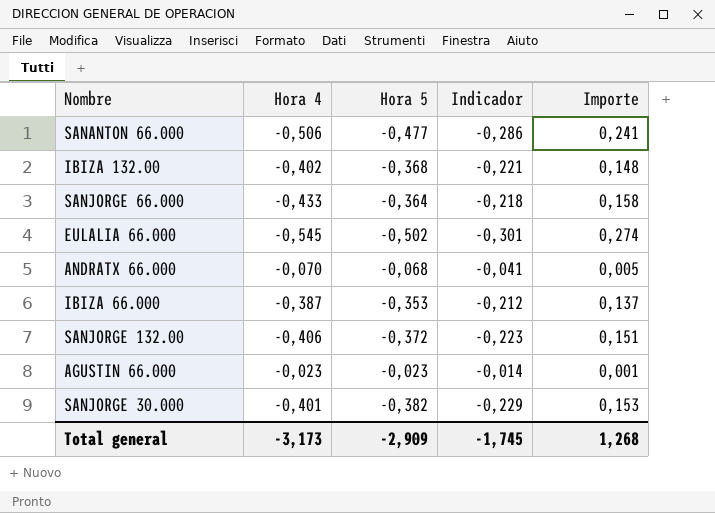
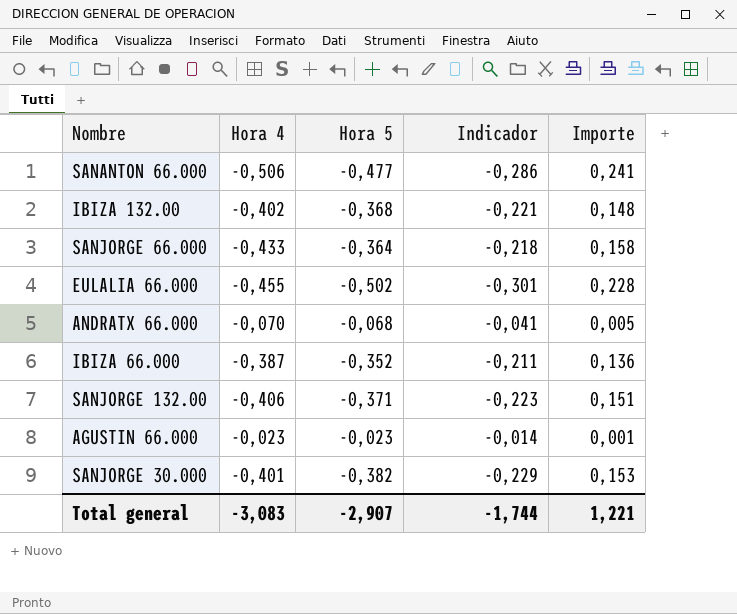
EULALIA 66.000 | Hora 4: -0,545 -> -0,455
EULALIA 66.000 | Importe: 0,274 -> 0,228
IBIZA 66.000 | Hora 5: -0,353 -> -0,352
IBIZA 66.000 | Indicador: -0,212 -> -0,211
IBIZA 66.000 | Importe: 0,137 -> 0,136
SANJORGE 132.00 | Hora 5: -0,372 -> -0,371
Total general | Hora 4: -3,173 -> -3,083
Total general | Hora 5: -2,909 -> -2,907
Total general | Indicador: -1,745 -> -1,744
Total general | Importe: 1,268 -> 1,221

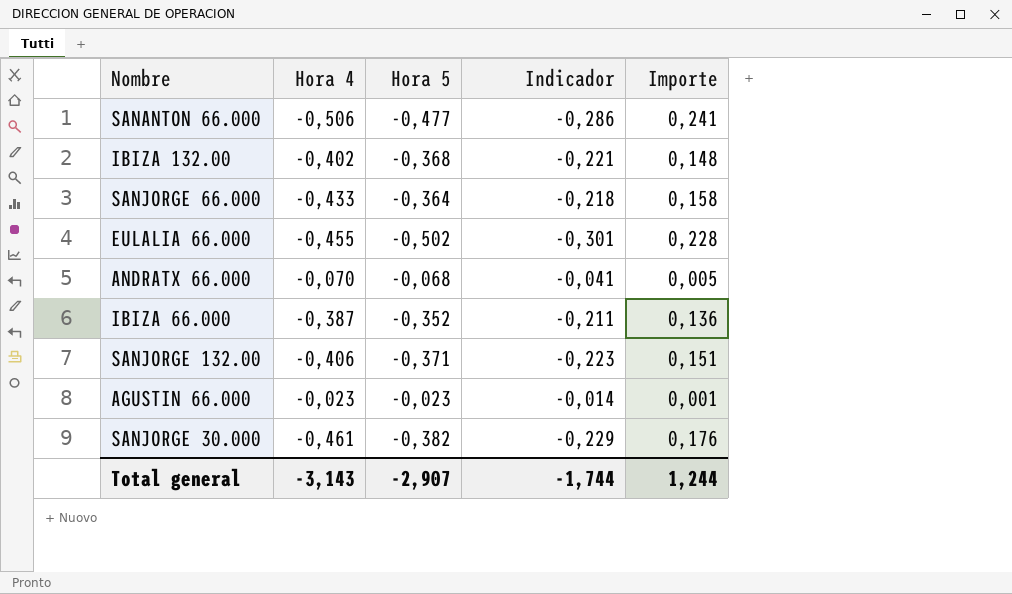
SANJORGE 30.000 | Hora 4: -0,401 -> -0,461
SANJORGE 30.000 | Importe: 0,153 -> 0,176
Total general | Hora 4: -3,083 -> -3,143
Total general | Importe: 1,221 -> 1,244

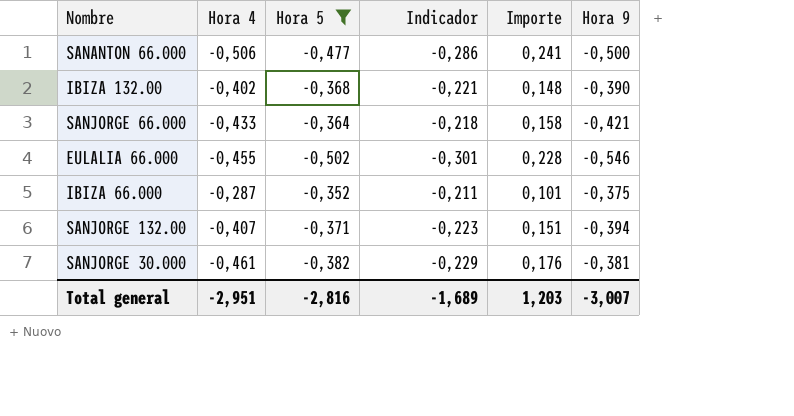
filter: none -> Hora 5 <= -0,352
column Hora 9 | position: none -> 6
IBIZA 66.000 | Hora 4: -0,387 -> -0,287
IBIZA 66.000 | Importe: 0,136 -> 0,101
SANJORGE 132.00 | Hora 4: -0,406 -> -0,407
Total general | Hora 4: -3,143 -> -2,951
Total general | Hora 5: -2,907 -> -2,816
Total general | Indicador: -1,744 -> -1,689
Total general | Importe: 1,244 -> 1,203

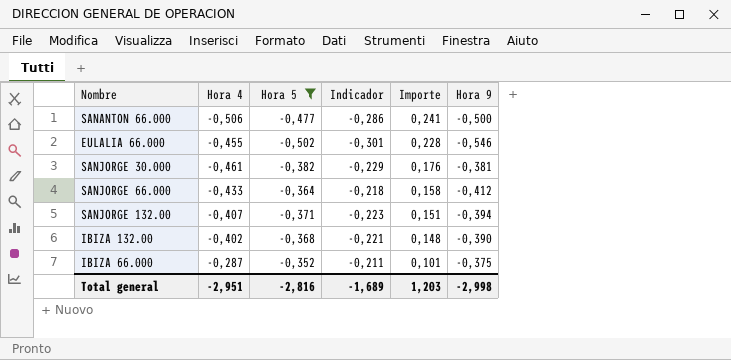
row order: none -> Importe descending
SANJORGE 66.000 | Hora 9: -0,421 -> -0,412
Total general | Hora 9: -3,007 -> -2,998

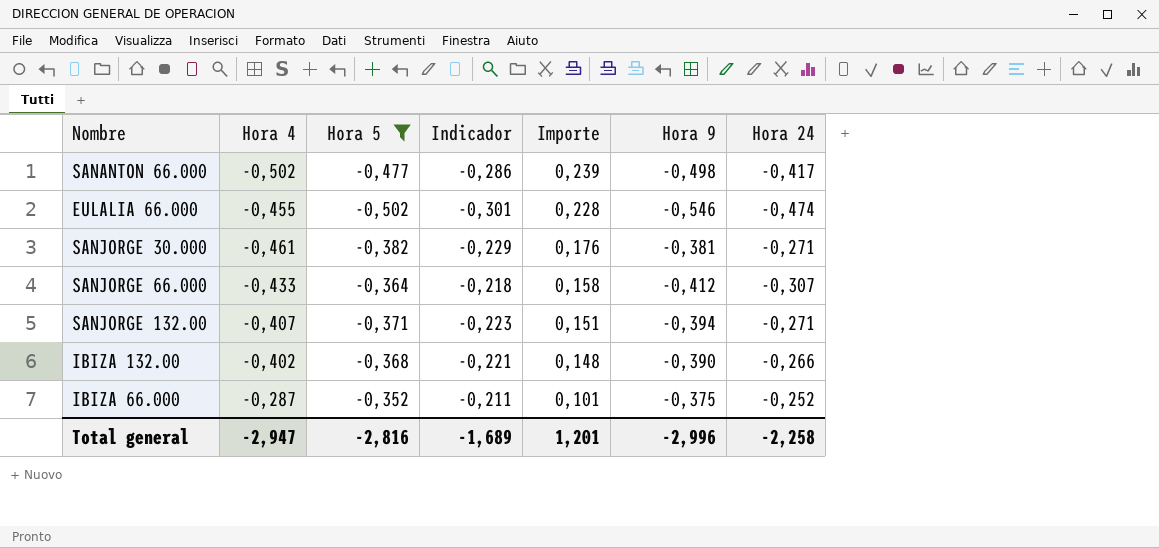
column Hora 24 | position: none -> 7
SANANTON 66.000 | Hora 4: -0,506 -> -0,502
SANANTON 66.000 | Importe: 0,241 -> 0,239
SANANTON 66.000 | Hora 9: -0,500 -> -0,498
Total general | Hora 4: -2,951 -> -2,947
Total general | Importe: 1,203 -> 1,201
Total general | Hora 9: -2,998 -> -2,996

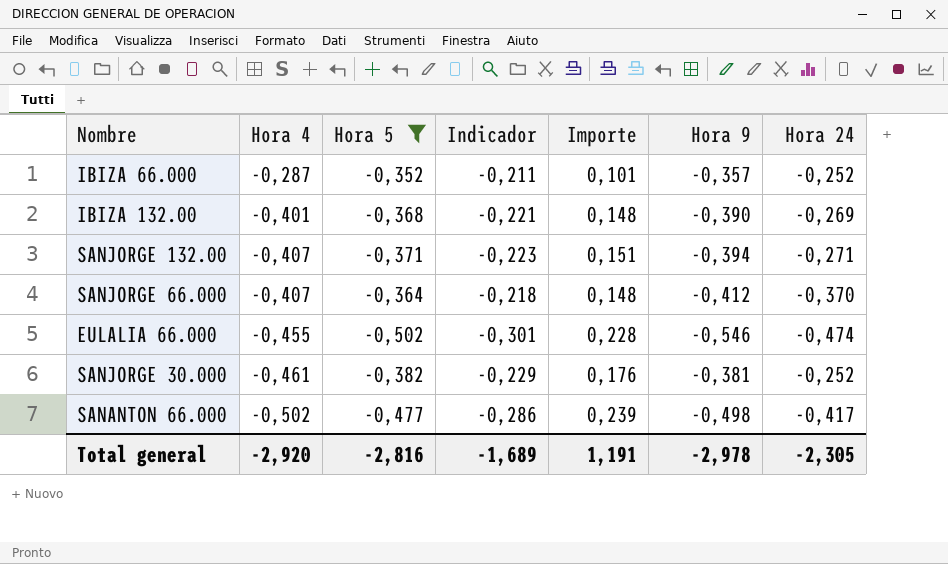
row order: Importe descending -> Hora 4 descending
IBIZA 66.000 | Hora 9: -0,375 -> -0,357
IBIZA 132.00 | Hora 4: -0,402 -> -0,401
IBIZA 132.00 | Hora 24: -0,266 -> -0,269
SANJORGE 66.000 | Hora 4: -0,433 -> -0,407
SANJORGE 66.000 | Importe: 0,158 -> 0,148
SANJORGE 66.000 | Hora 24: -0,307 -> -0,370
SANJORGE 30.000 | Hora 24: -0,271 -> -0,252
Total general | Hora 4: -2,947 -> -2,920
Total general | Importe: 1,201 -> 1,191
Total general | Hora 9: -2,996 -> -2,978
Total general | Hora 24: -2,258 -> -2,305

